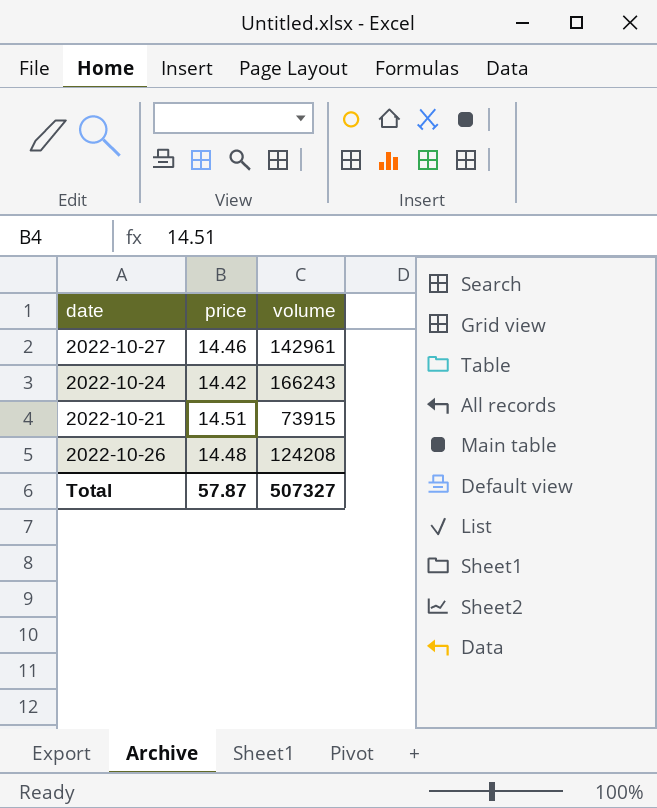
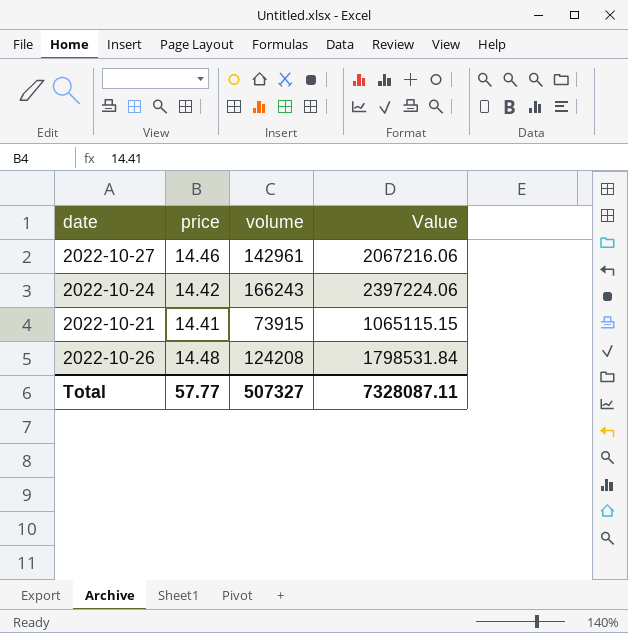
column Value | formula: none -> [price] * [volume]
2022-10-21 | price: 14.51 -> 14.41
Total | price: 57.87 -> 57.77

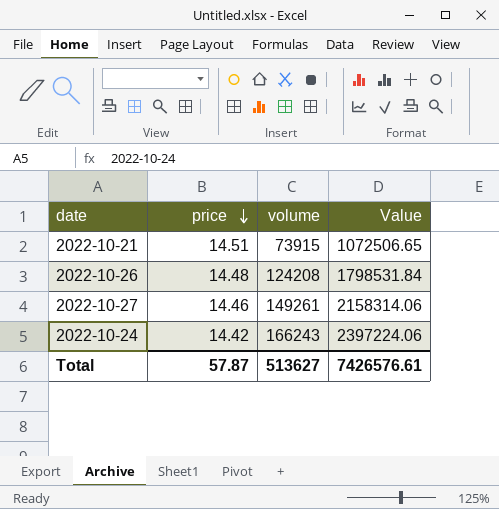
row order: none -> price descending
2022-10-21 | price: 14.41 -> 14.51
2022-10-21 | Value: 1065115.15 -> 1072506.65
2022-10-27 | volume: 142961 -> 149261
2022-10-27 | Value: 2067216.06 -> 2158314.06
Total | price: 57.77 -> 57.87
Total | volume: 507327 -> 513627
Total | Value: 7328087.11 -> 7426576.61

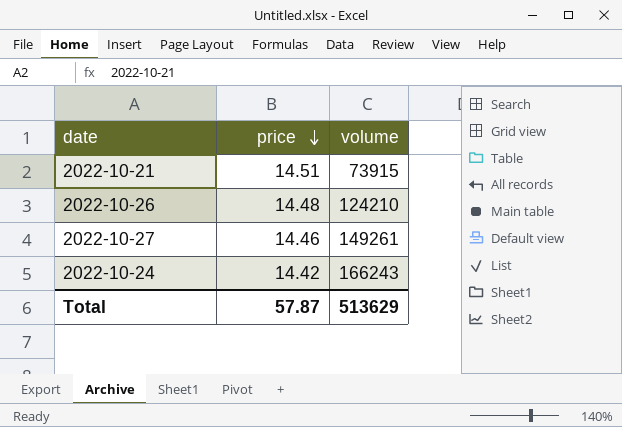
column Value | formula: [price] * [volume] -> none
2022-10-26 | volume: 124208 -> 124210
Total | volume: 513627 -> 513629

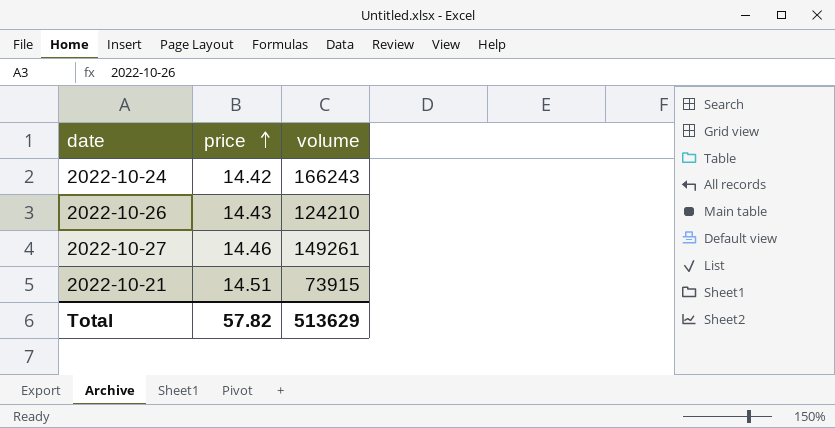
row order: price descending -> price ascending
2022-10-26 | price: 14.48 -> 14.43
Total | price: 57.87 -> 57.82

